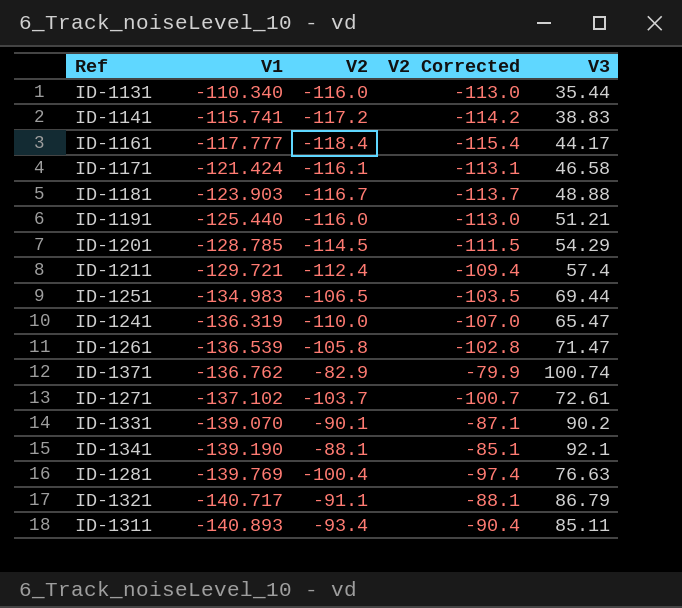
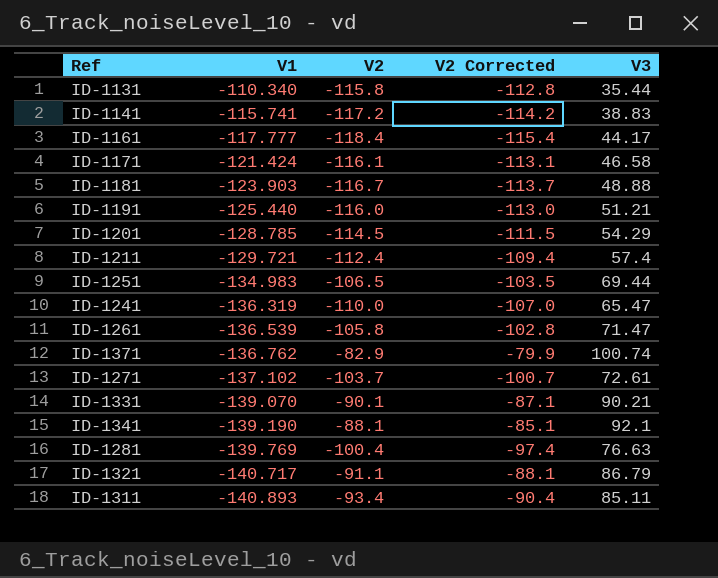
ID-1131 | V2: -116.0 -> -115.8
ID-1131 | V2 Corrected: -113.0 -> -112.8
ID-1331 | V3: 90.2 -> 90.21

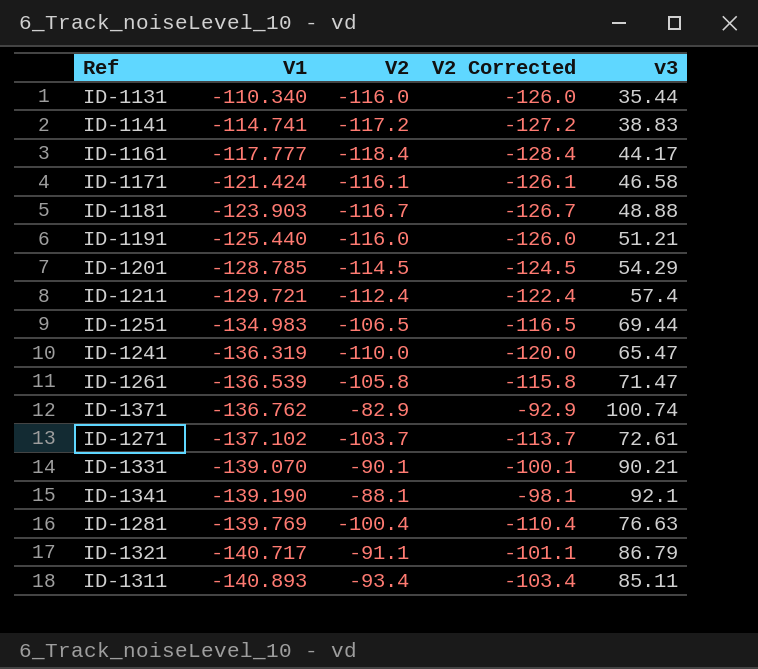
column V2 Corrected | formula: [V2] + 3 -> [V2] - 10
column name: V3 -> v3
ID-1131 | V2: -115.8 -> -116.0
ID-1141 | V1: -115.741 -> -114.741

